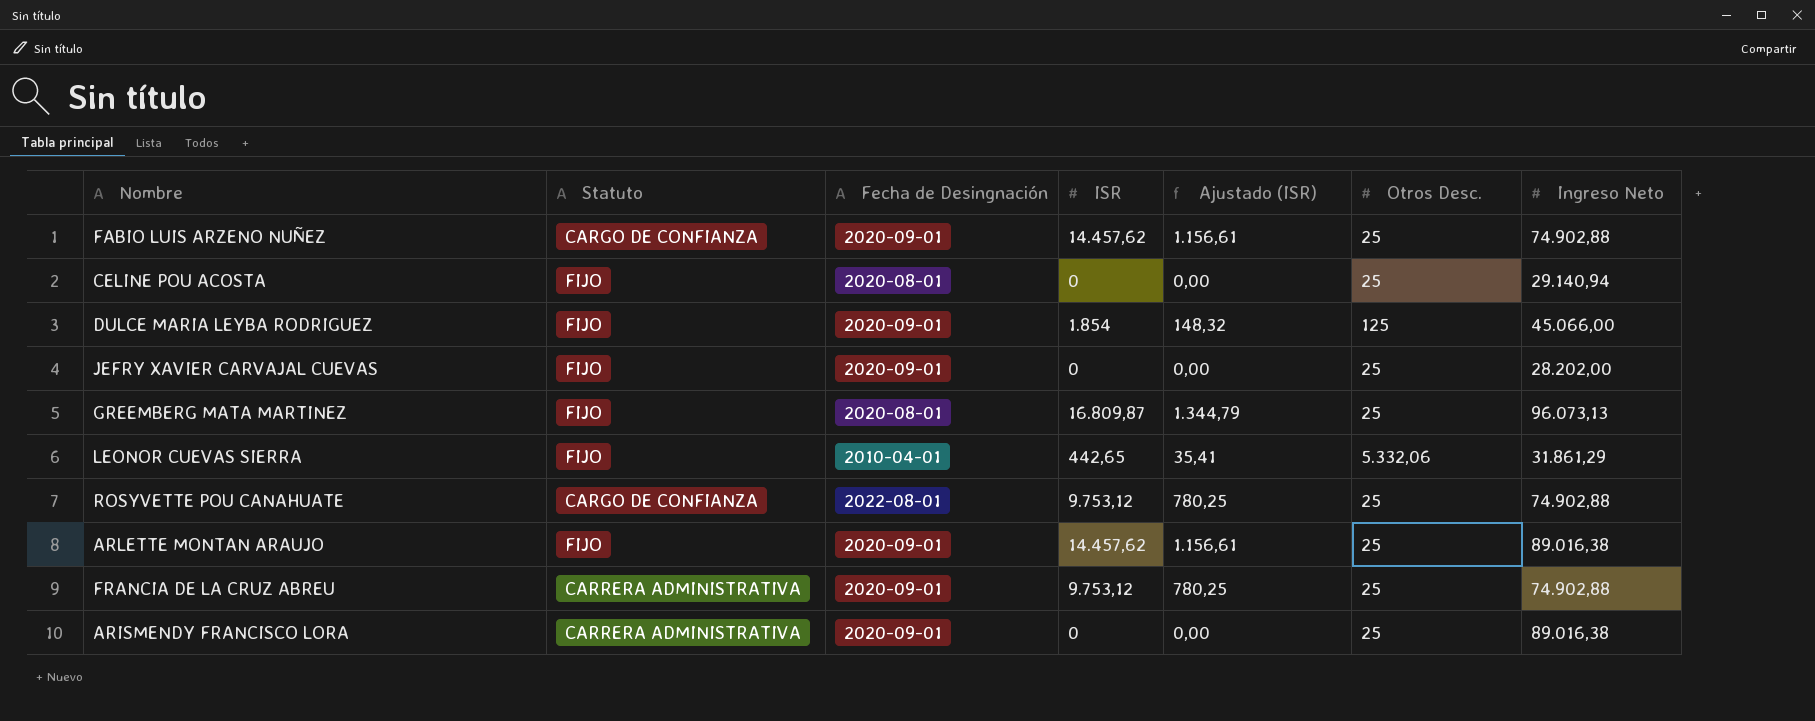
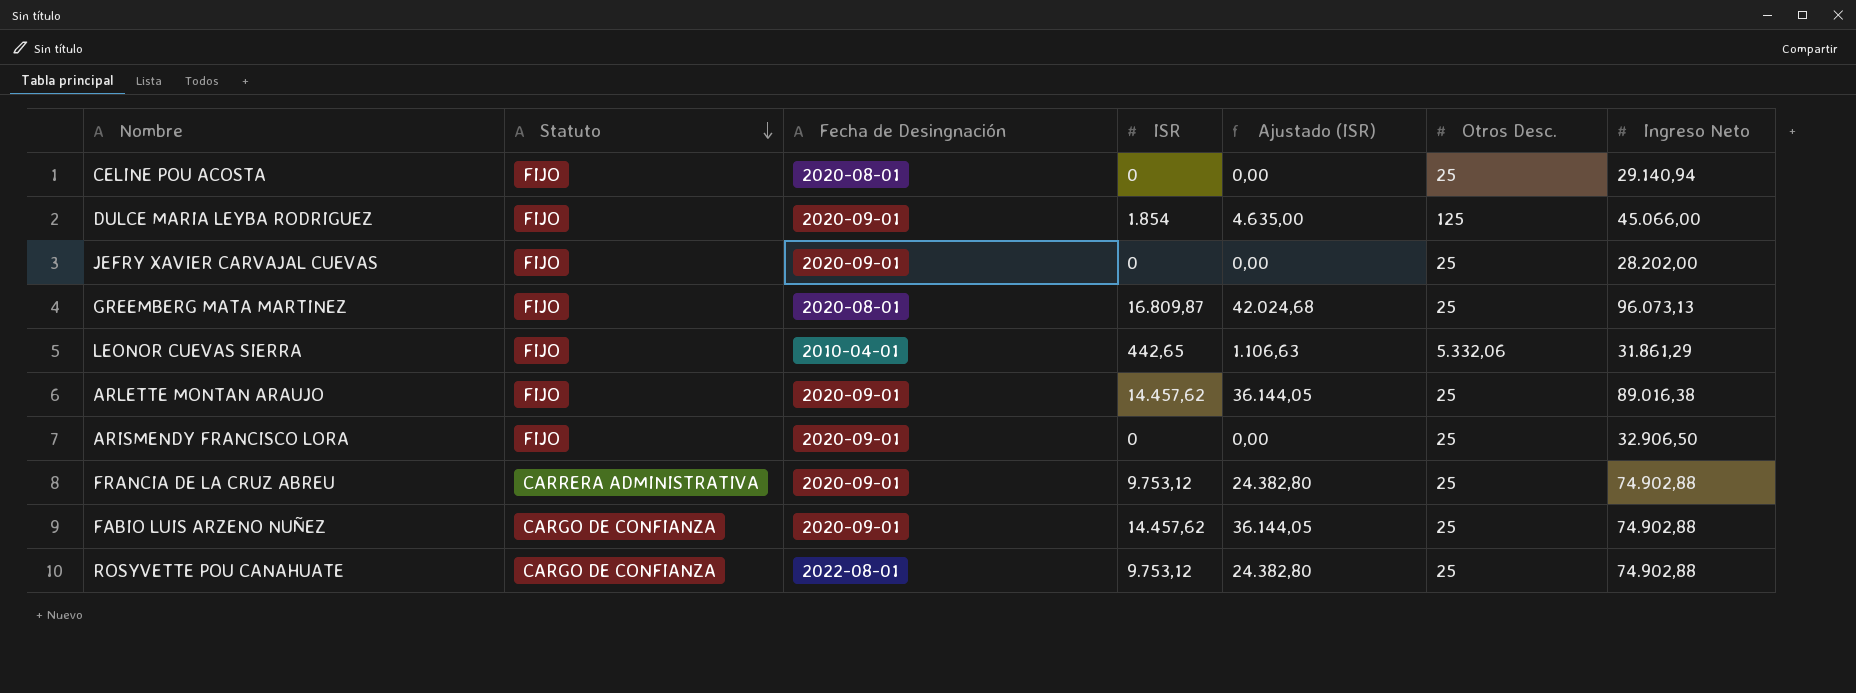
row order: none -> Statuto descending
column Ajustado (ISR) | formula: [ISR] * 0,08 -> [ISR] * 2,5
ARISMENDY FRANCISCO LORA | Statuto: CARRERA ADMINISTRATIVA -> FIJO
ARISMENDY FRANCISCO LORA | Ingreso Neto: 89.016,38 -> 32.906,50

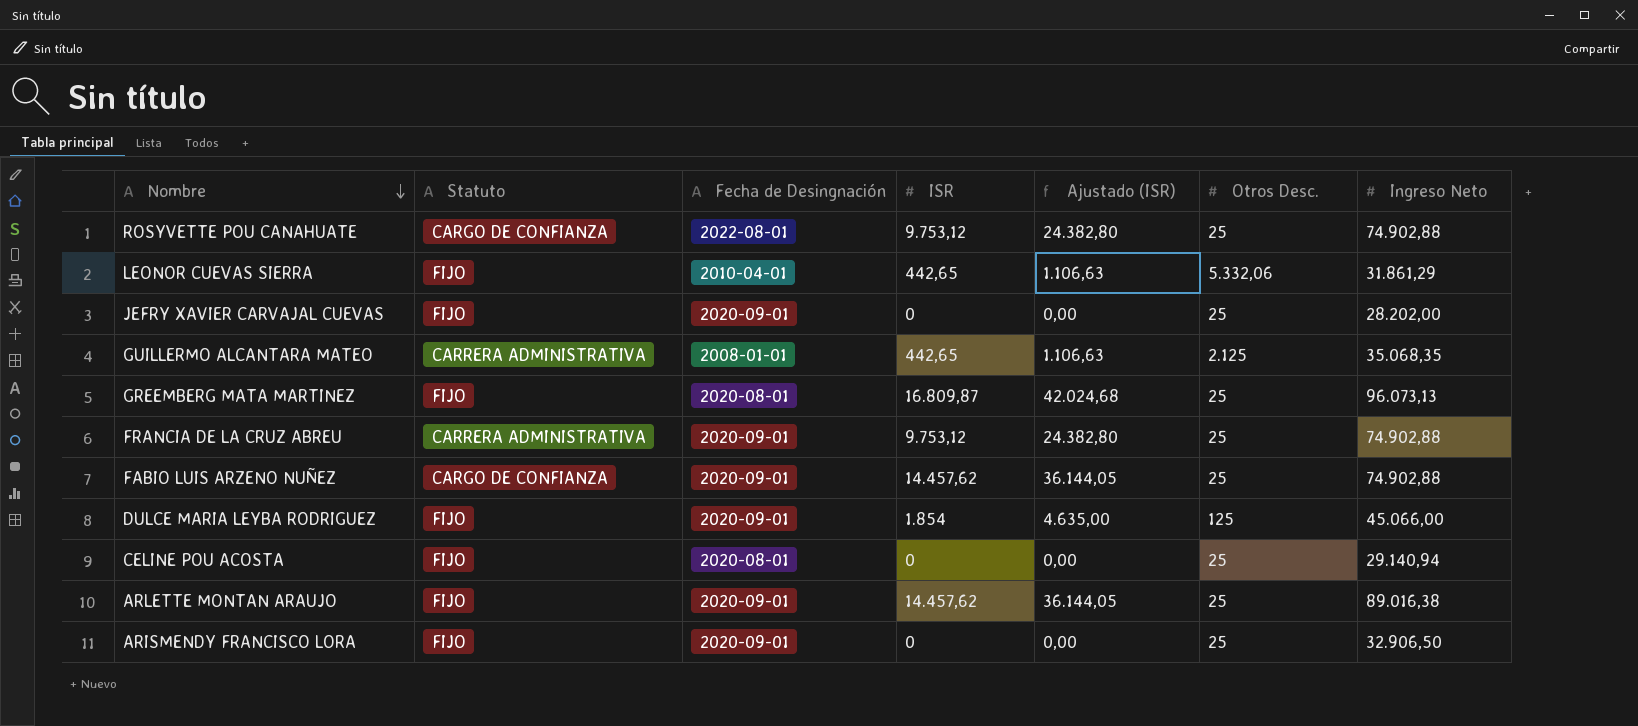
row order: Statuto descending -> Nombre descending
row GUILLERMO ALCANTARA MATEO: none -> CARRERA ADMINISTRATIVA | 2008-01-01 | 442,65 | 1.106,63 | 2.125 | 35.068,35

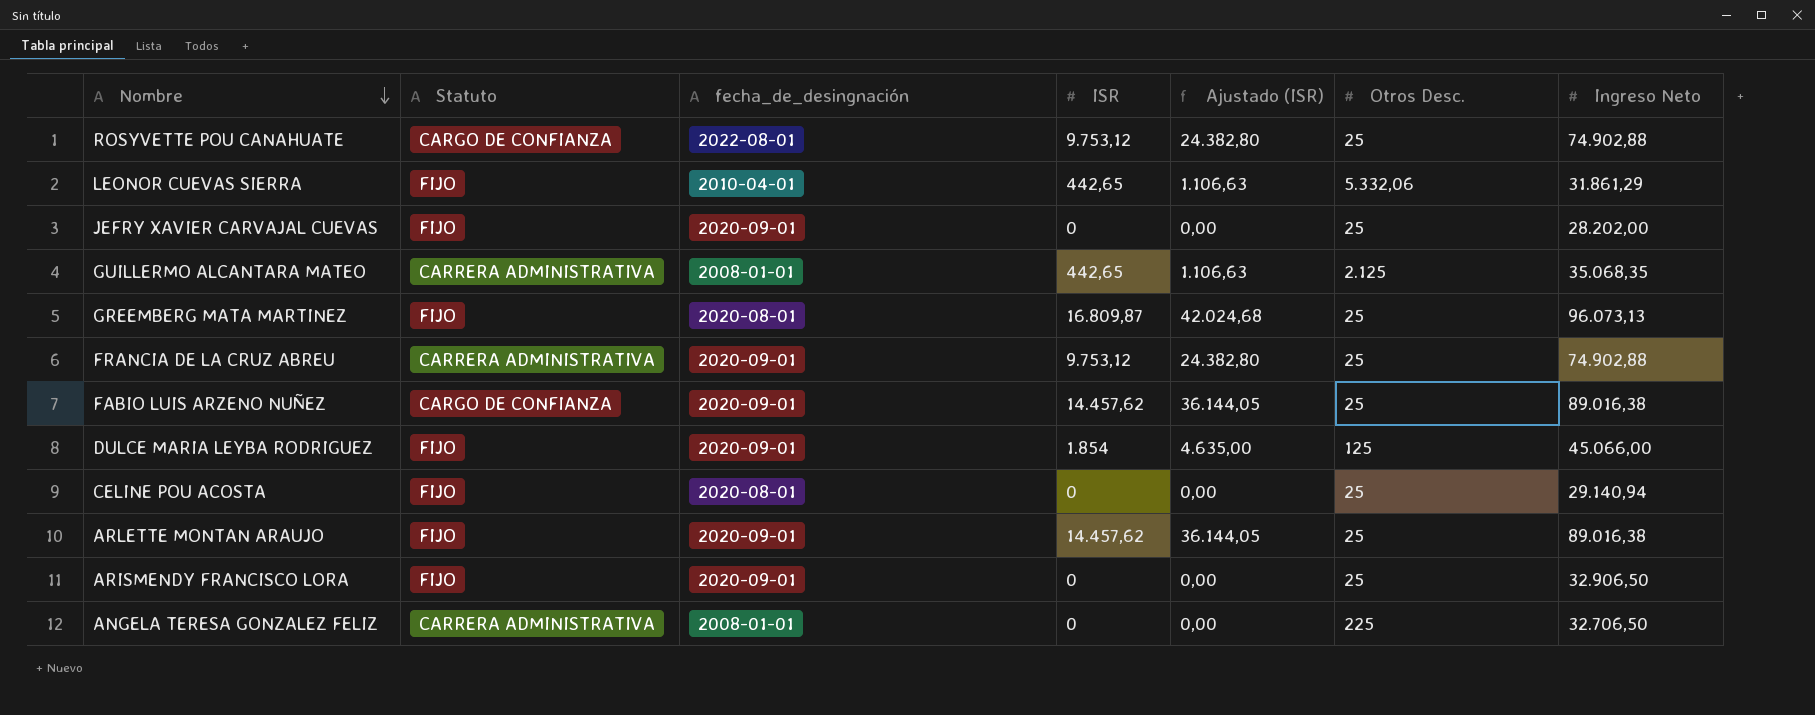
column name: Fecha de Desingnación -> fecha_de_desingnación
FABIO LUIS ARZENO NUÑEZ | Ingreso Neto: 74.902,88 -> 89.016,38
row ANGELA TERESA GONZALEZ FELIZ: none -> CARRERA ADMINISTRATIVA | 2008-01-01 | 0 | 0,00 | 225 | 32.706,50

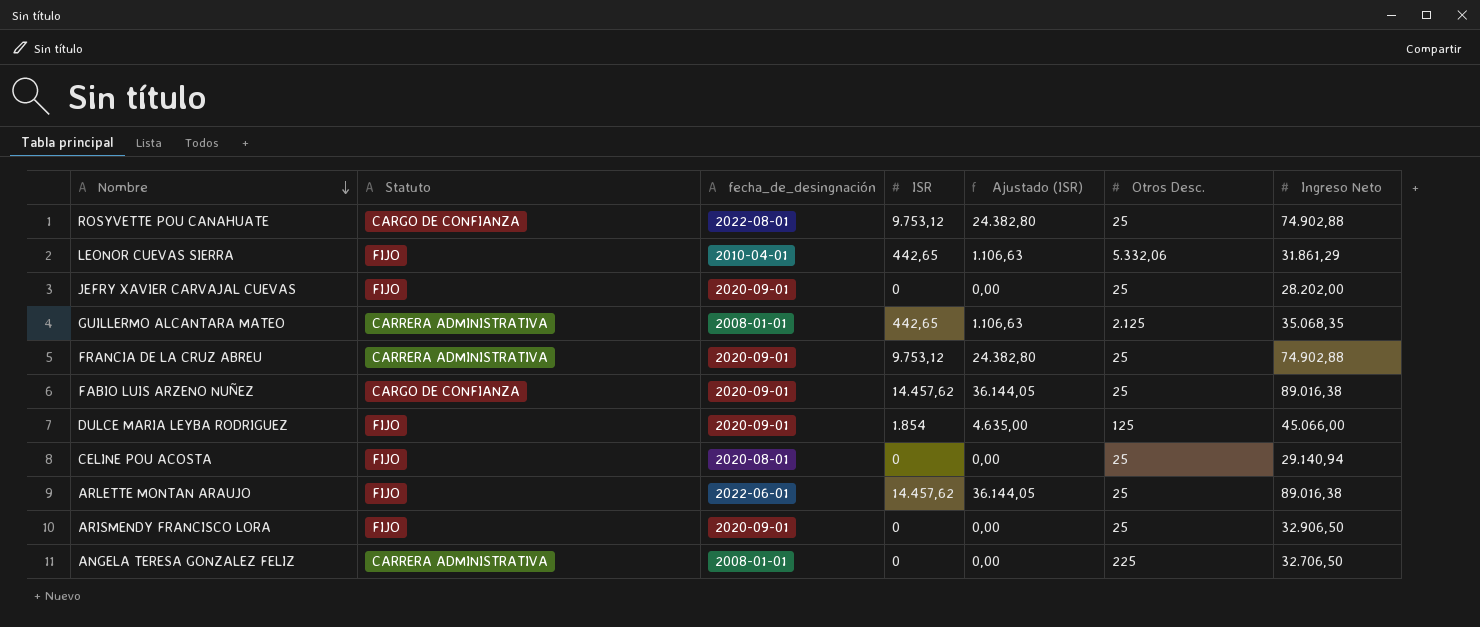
row GREEMBERG MATA MARTINEZ: FIJO | 2020-08-01 | 16.809,87 | 42.024,68 | 25 | 96.073,13 -> none
ARLETTE MONTAN ARAUJO | fecha_de_desingnación: 2020-09-01 -> 2022-06-01

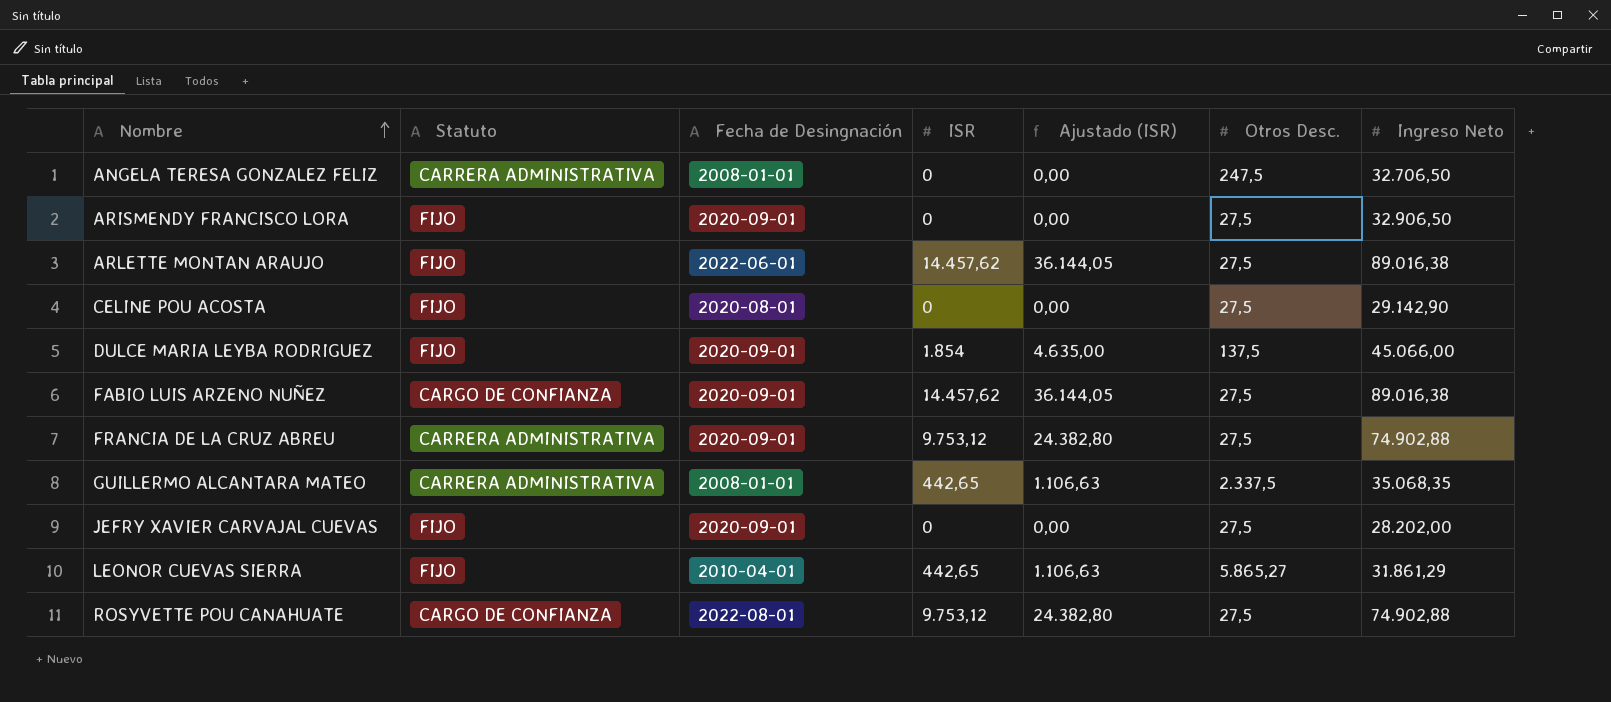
row order: Nombre descending -> Nombre ascending
column name: fecha_de_desingnación -> Fecha de Desingnación
ANGELA TERESA GONZALEZ FELIZ | Otros Desc.: 225 -> 247,5
ARISMENDY FRANCISCO LORA | Otros Desc.: 25 -> 27,5
ARLETTE MONTAN ARAUJO | Otros Desc.: 25 -> 27,5
CELINE POU ACOSTA | Otros Desc.: 25 -> 27,5
CELINE POU ACOSTA | Ingreso Neto: 29.140,94 -> 29.142,90
DULCE MARIA LEYBA RODRIGUEZ | Otros Desc.: 125 -> 137,5
FABIO LUIS ARZENO NUÑEZ | Otros Desc.: 25 -> 27,5
FRANCIA DE LA CRUZ ABREU | Otros Desc.: 25 -> 27,5
GUILLERMO ALCANTARA MATEO | Otros Desc.: 2.125 -> 2.337,5
JEFRY XAVIER CARVAJAL CUEVAS | Otros Desc.: 25 -> 27,5
LEONOR CUEVAS SIERRA | Otros Desc.: 5.332,06 -> 5.865,27
ROSYVETTE POU CANAHUATE | Otros Desc.: 25 -> 27,5

